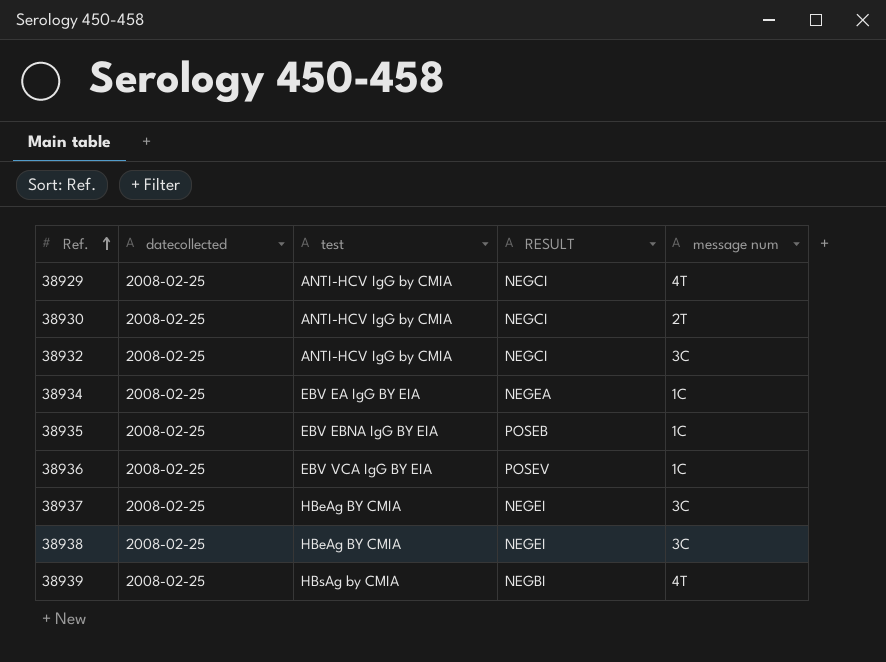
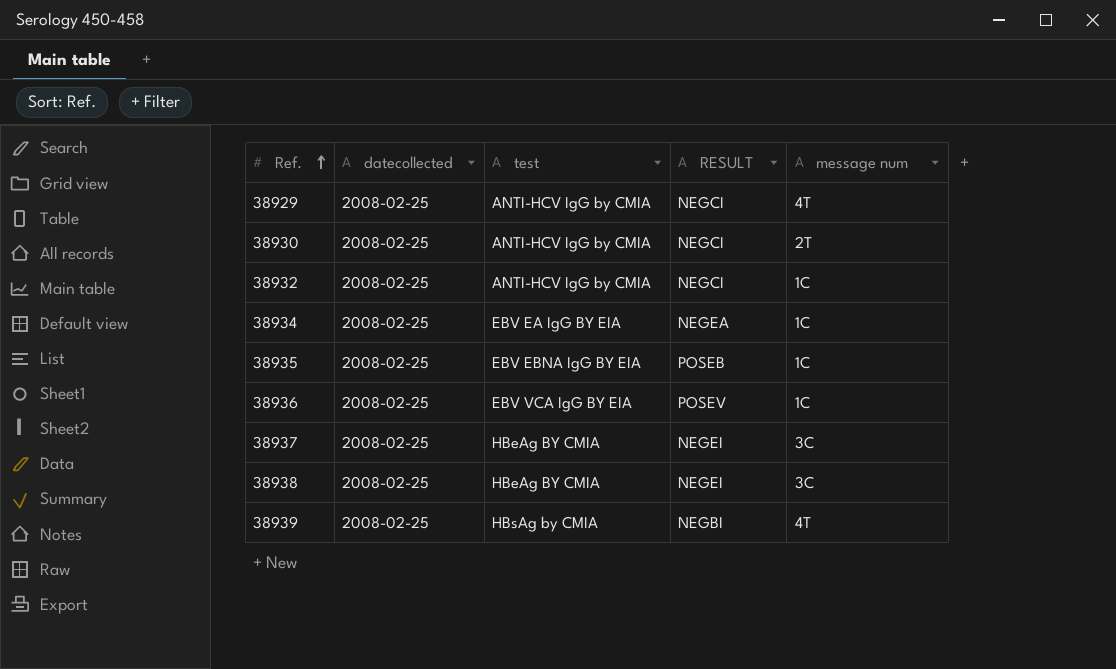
38932 | message num: 3C -> 1C

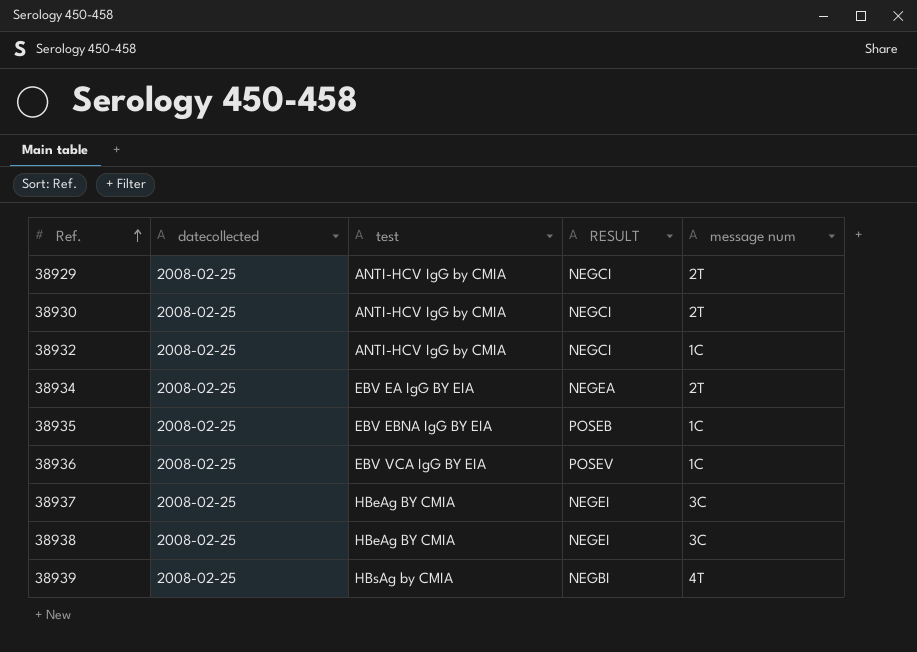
38929 | message num: 4T -> 2T
38934 | message num: 1C -> 2T

